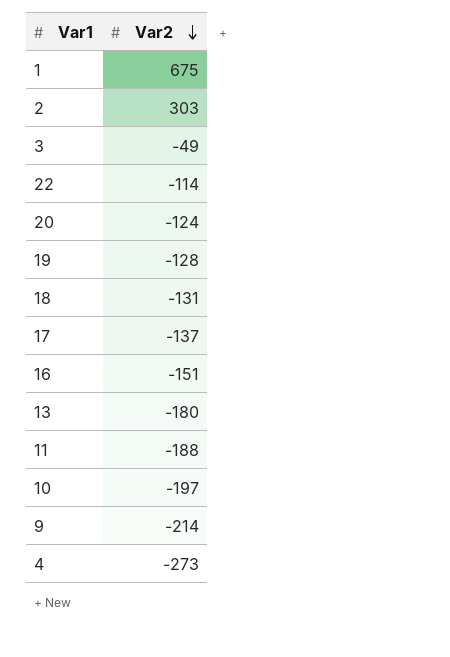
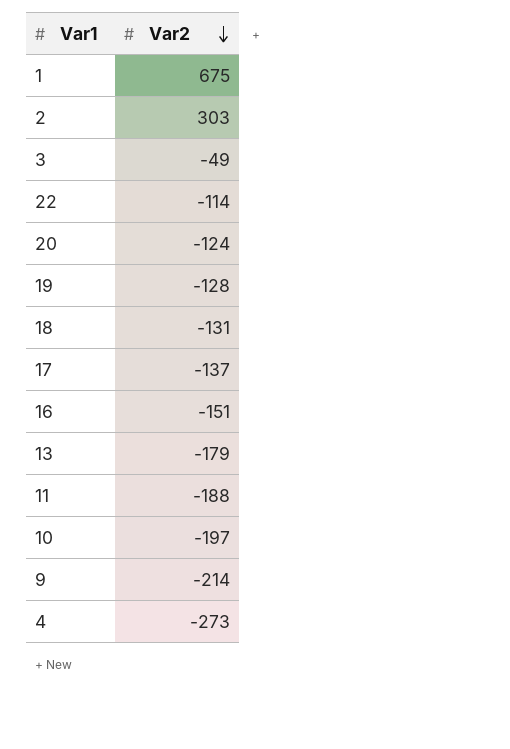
13 | Var2: -180 -> -179

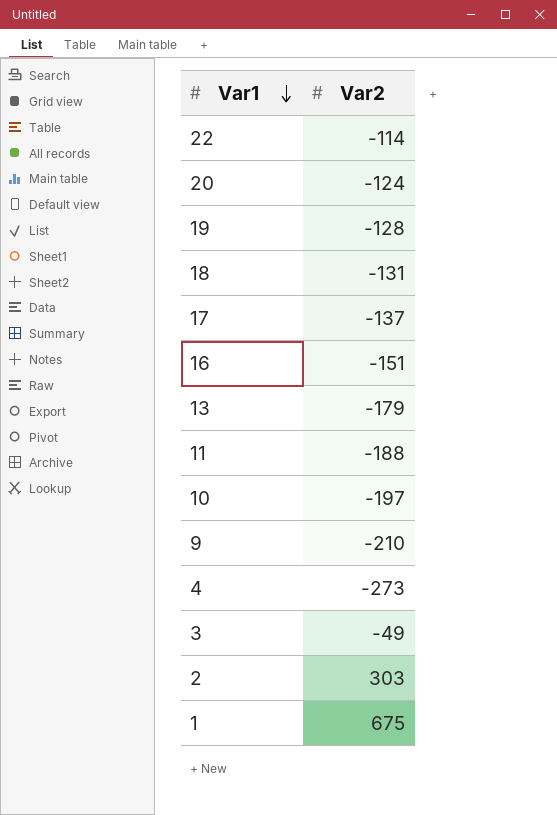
row order: Var2 descending -> Var1 descending
9 | Var2: -214 -> -210

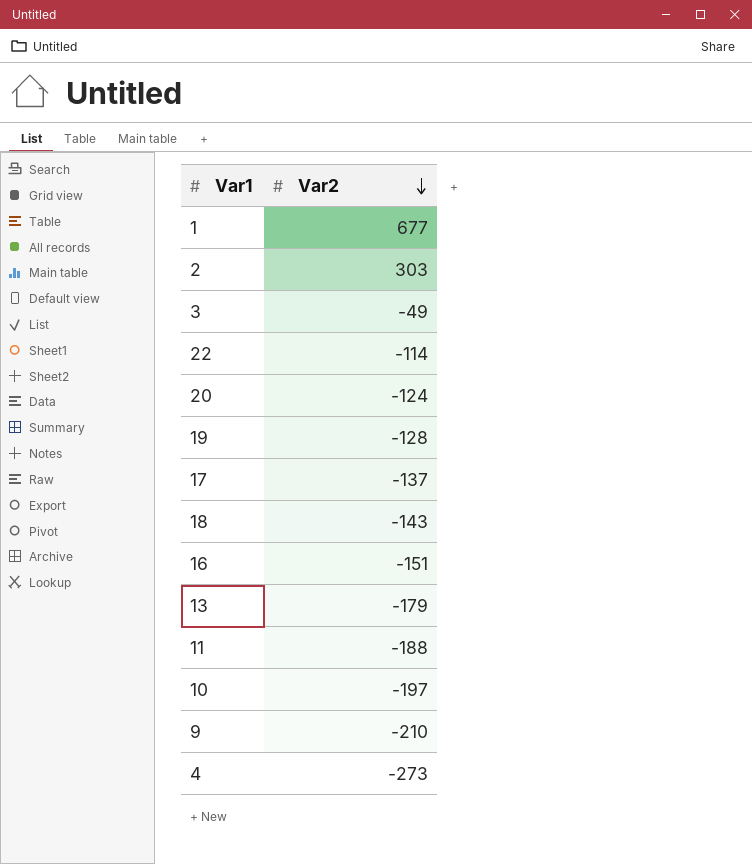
row order: Var1 descending -> Var2 descending
1 | Var2: 675 -> 677
18 | Var2: -131 -> -143

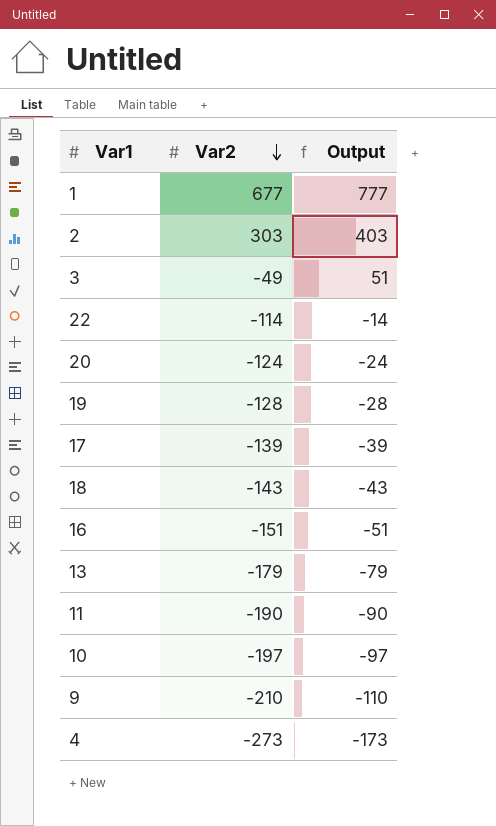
column Output | formula: none -> [Var2] + 100
17 | Var2: -137 -> -139
11 | Var2: -188 -> -190

